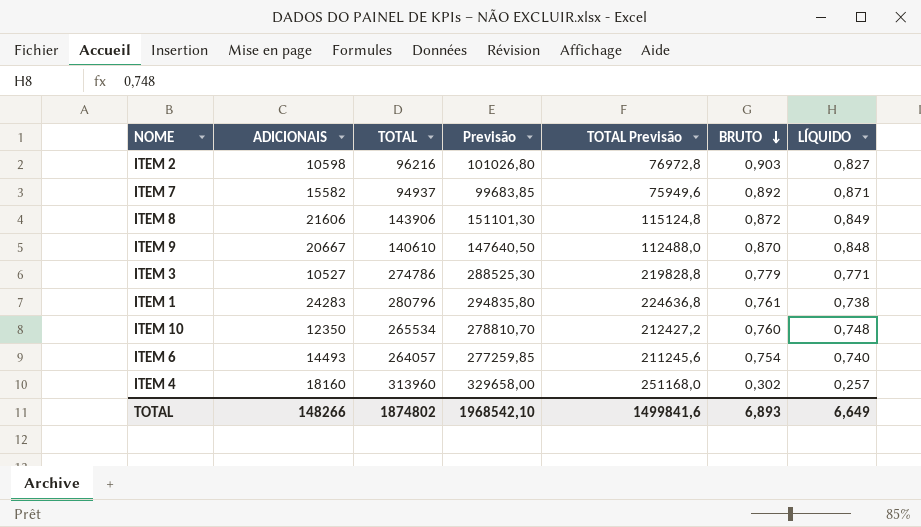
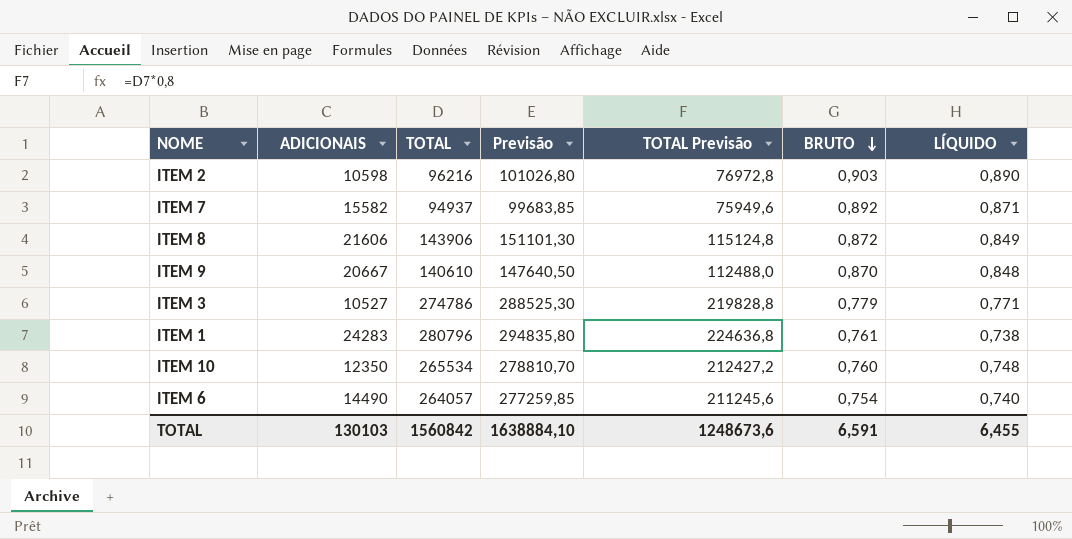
row ITEM 4: 18160 | 313960 | 329658,00 | 251168,0 | 0,302 | 0,257 -> none
ITEM 2 | LÍQUIDO: 0,827 -> 0,890
ITEM 6 | ADICIONAIS: 14493 -> 14490
TOTAL | ADICIONAIS: 148266 -> 130103
TOTAL | TOTAL: 1874802 -> 1560842
TOTAL | Previsão: 1968542,10 -> 1638884,10
TOTAL | TOTAL Previsão: 1499841,6 -> 1248673,6
TOTAL | BRUTO: 6,893 -> 6,591
TOTAL | LÍQUIDO: 6,649 -> 6,455

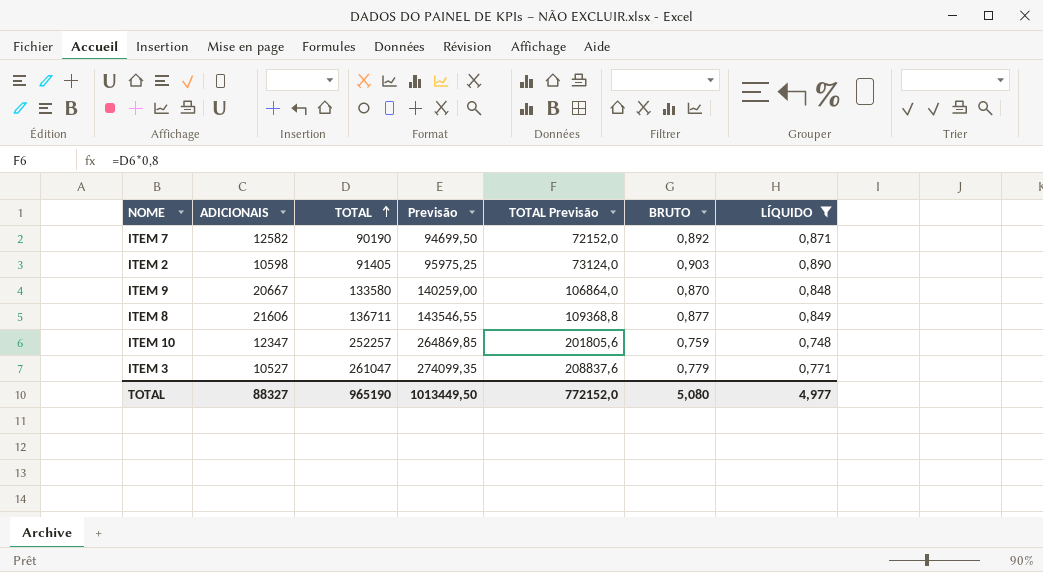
filter: none -> LÍQUIDO >= 0,748
row order: BRUTO descending -> TOTAL ascending
ITEM 7 | ADICIONAIS: 15582 -> 12582
ITEM 7 | TOTAL: 94937 -> 90190
ITEM 7 | Previsão: 99683,85 -> 94699,50
ITEM 7 | TOTAL Previsão: 75949,6 -> 72152,0
ITEM 2 | TOTAL: 96216 -> 91405
ITEM 2 | Previsão: 101026,80 -> 95975,25
ITEM 2 | TOTAL Previsão: 76972,8 -> 73124,0
ITEM 9 | TOTAL: 140610 -> 133580
ITEM 9 | Previsão: 147640,50 -> 140259,00
ITEM 9 | TOTAL Previsão: 112488,0 -> 106864,0
ITEM 8 | TOTAL: 143906 -> 136711
ITEM 8 | Previsão: 151101,30 -> 143546,55
ITEM 8 | TOTAL Previsão: 115124,8 -> 109368,8
ITEM 8 | BRUTO: 0,872 -> 0,877
ITEM 10 | ADICIONAIS: 12350 -> 12347
ITEM 10 | TOTAL: 265534 -> 252257
ITEM 10 | Previsão: 278810,70 -> 264869,85
ITEM 10 | TOTAL Previsão: 212427,2 -> 201805,6
ITEM 10 | BRUTO: 0,760 -> 0,759
ITEM 3 | TOTAL: 274786 -> 261047
ITEM 3 | Previsão: 288525,30 -> 274099,35
ITEM 3 | TOTAL Previsão: 219828,8 -> 208837,6
TOTAL | ADICIONAIS: 130103 -> 88327
TOTAL | TOTAL: 1560842 -> 965190
TOTAL | Previsão: 1638884,10 -> 1013449,50
TOTAL | TOTAL Previsão: 1248673,6 -> 772152,0
TOTAL | BRUTO: 6,591 -> 5,080
TOTAL | LÍQUIDO: 6,455 -> 4,977

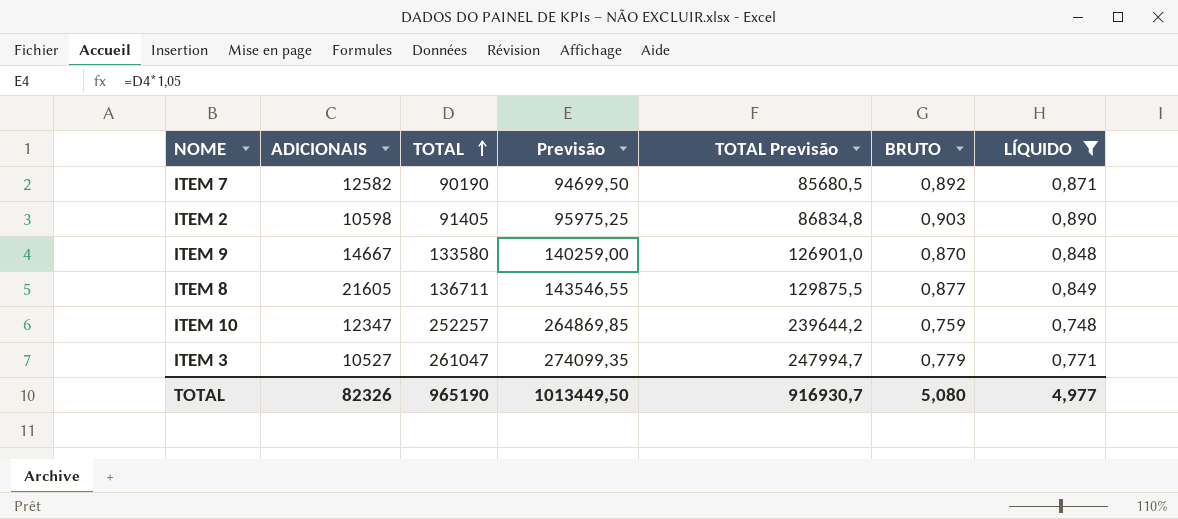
column TOTAL Previsão | formula: [TOTAL] * 0,8 -> [TOTAL] * 0,95
ITEM 9 | ADICIONAIS: 20667 -> 14667
ITEM 8 | ADICIONAIS: 21606 -> 21605
TOTAL | ADICIONAIS: 88327 -> 82326
TOTAL | TOTAL Previsão: 772152,0 -> 916930,7

